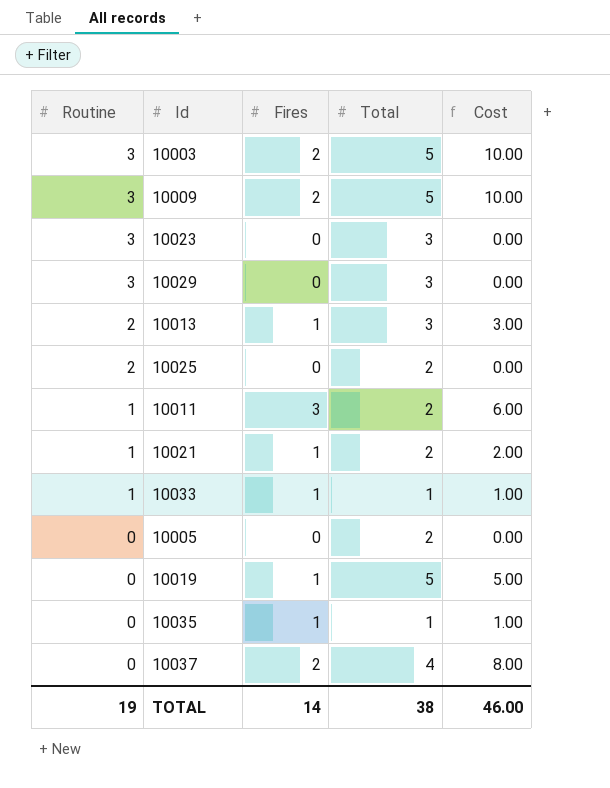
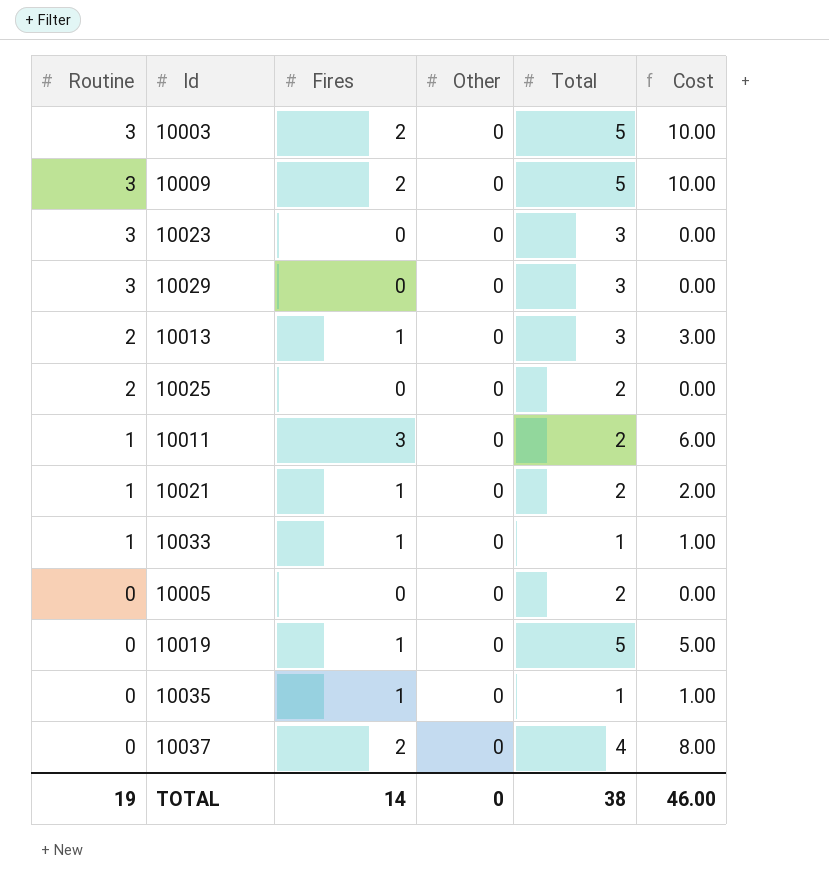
column Other | position: none -> 4

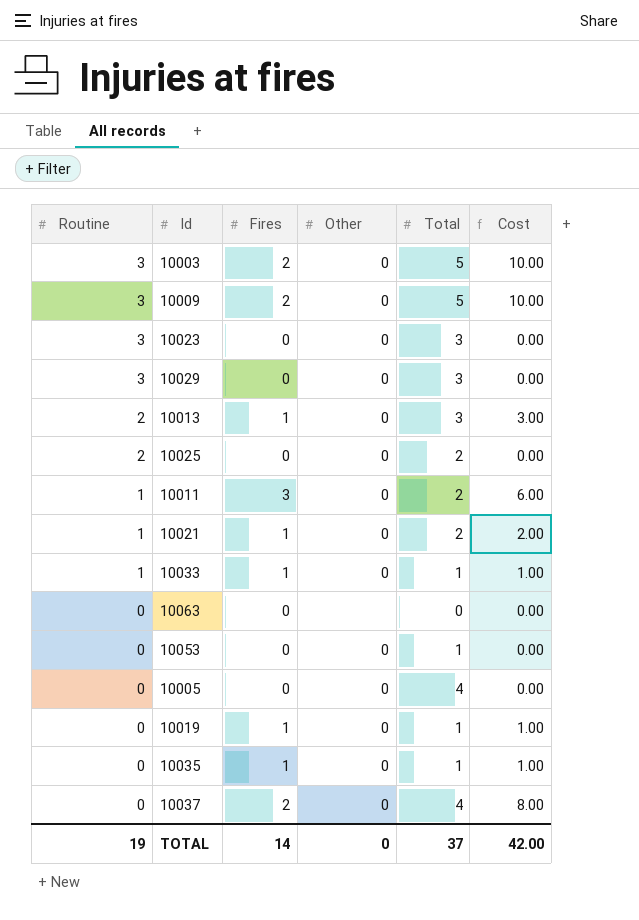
row 10063: none -> 0 | 0 | none | 0 | 0.00
row 10053: none -> 0 | 0 | 0 | 1 | 0.00
10005 | Total: 2 -> 4
10019 | Total: 5 -> 1
10019 | Cost: 5.00 -> 1.00
TOTAL | Total: 38 -> 37
TOTAL | Cost: 46.00 -> 42.00

